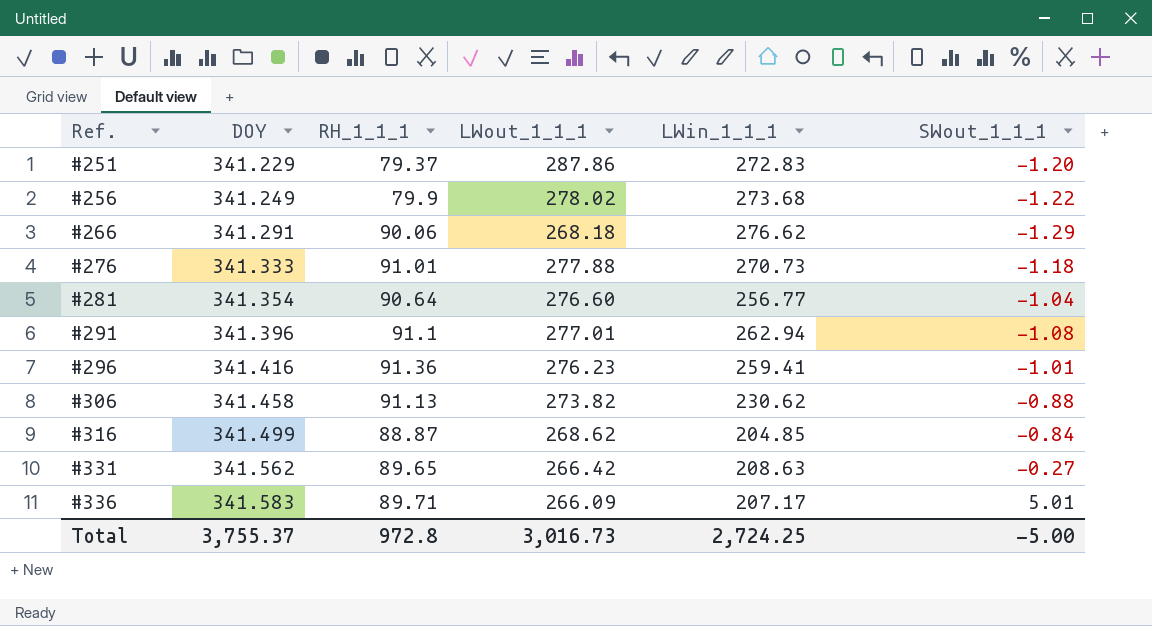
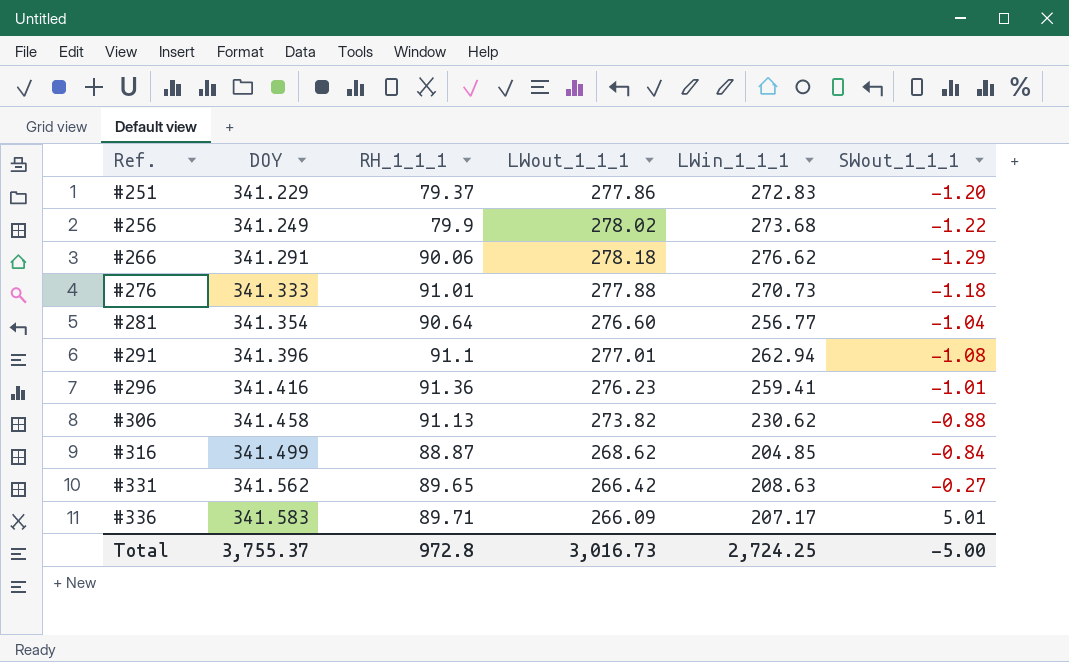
#251 | LWout_1_1_1: 287.86 -> 277.86
#266 | LWout_1_1_1: 268.18 -> 278.18

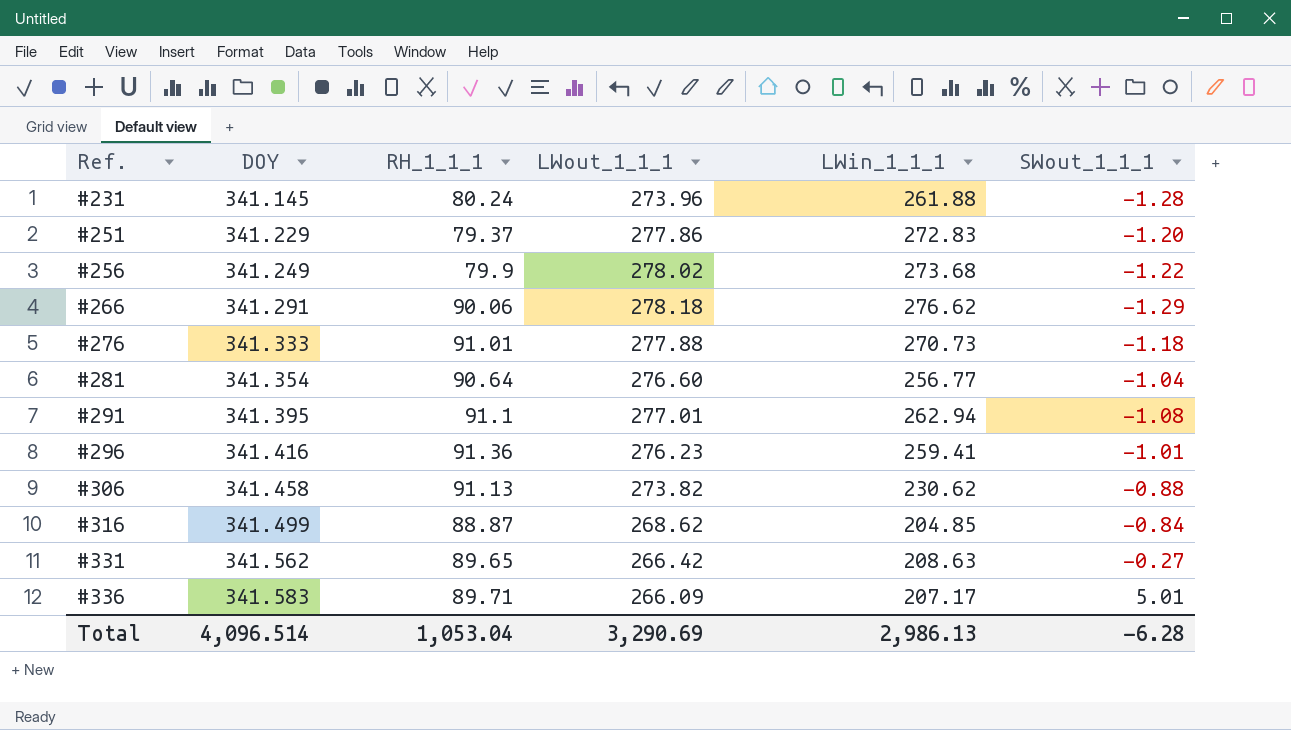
row #231: none -> 341.145 | 80.24 | 273.96 | 261.88 | -1.28
#291 | DOY: 341.396 -> 341.395
Total | DOY: 3,755.37 -> 4,096.514
Total | RH_1_1_1: 972.8 -> 1,053.04
Total | LWout_1_1_1: 3,016.73 -> 3,290.69
Total | LWin_1_1_1: 2,724.25 -> 2,986.13
Total | SWout_1_1_1: -5.00 -> -6.28

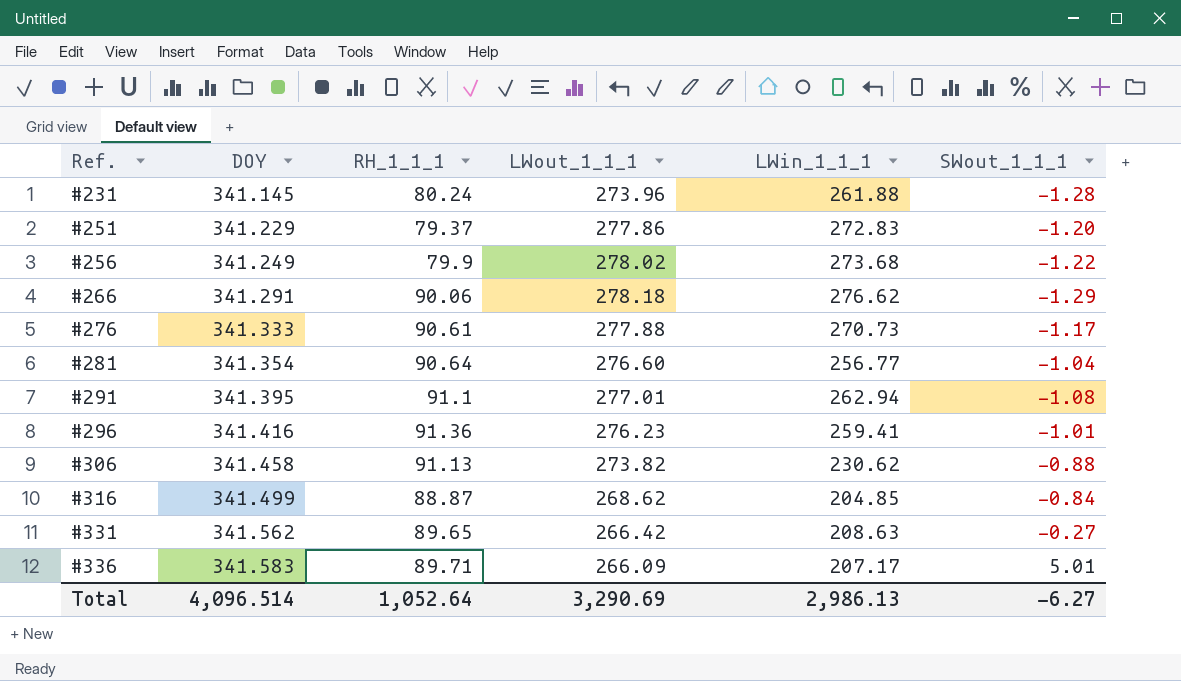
#276 | RH_1_1_1: 91.01 -> 90.61
#276 | SWout_1_1_1: -1.18 -> -1.17
Total | RH_1_1_1: 1,053.04 -> 1,052.64
Total | SWout_1_1_1: -6.28 -> -6.27

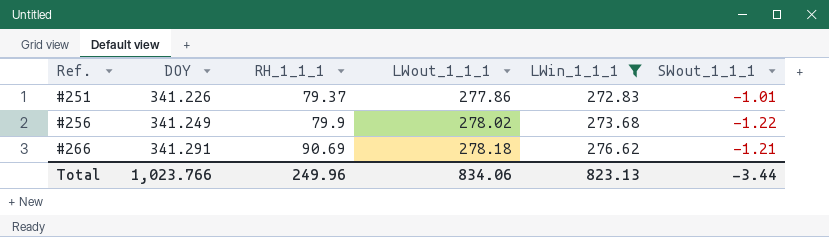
filter: none -> LWin_1_1_1 >= 272.83
#251 | DOY: 341.229 -> 341.226
#251 | SWout_1_1_1: -1.20 -> -1.01
#266 | RH_1_1_1: 90.06 -> 90.69
#266 | SWout_1_1_1: -1.29 -> -1.21
Total | DOY: 4,096.514 -> 1,023.766
Total | RH_1_1_1: 1,052.64 -> 249.96
Total | LWout_1_1_1: 3,290.69 -> 834.06
Total | LWin_1_1_1: 2,986.13 -> 823.13
Total | SWout_1_1_1: -6.27 -> -3.44

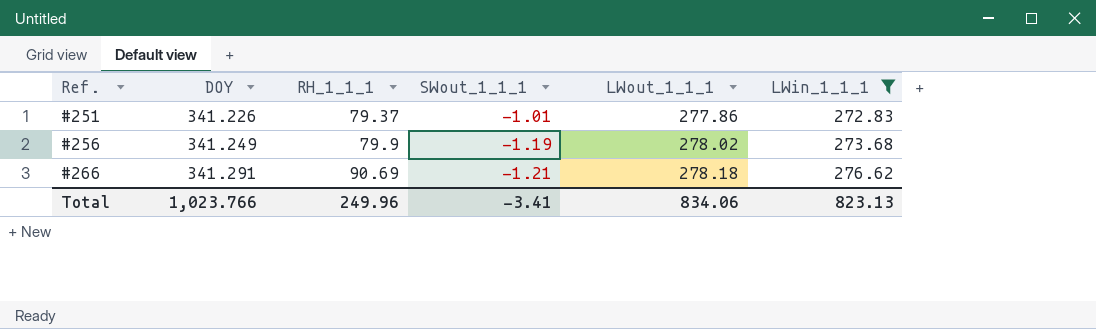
column SWout_1_1_1 | position: 6 -> 4
#256 | SWout_1_1_1: -1.22 -> -1.19
Total | SWout_1_1_1: -3.44 -> -3.41

